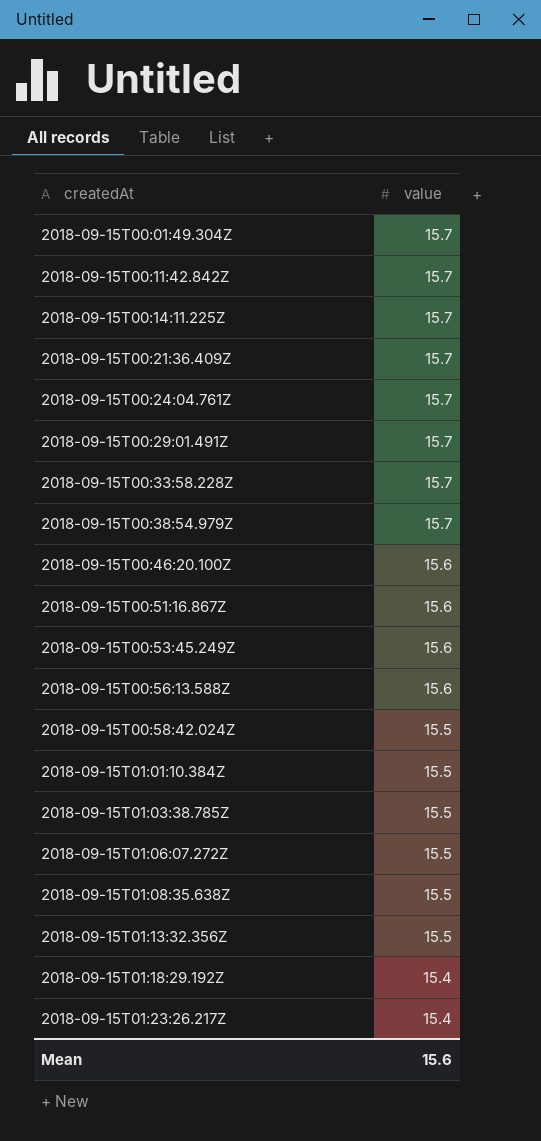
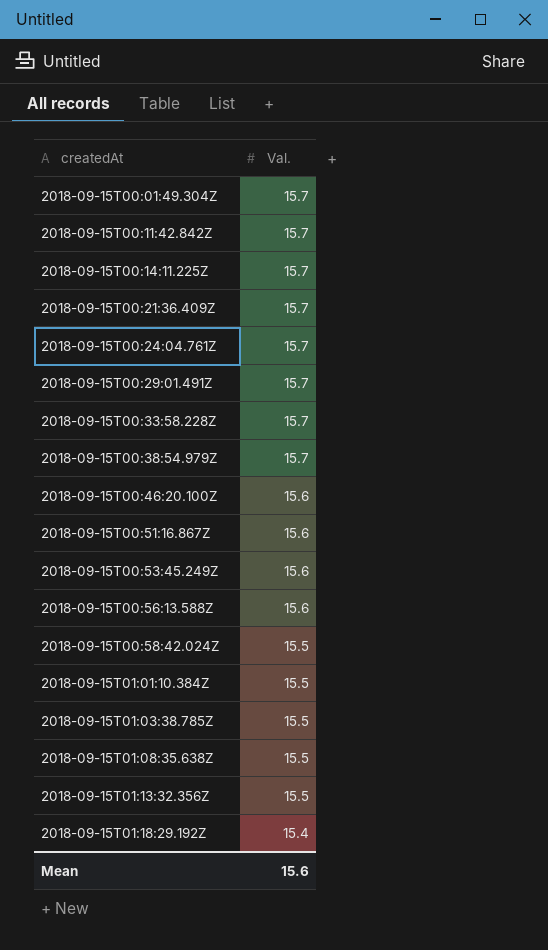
column name: value -> Val.
row 2018-09-15T01:06:07.272Z: 15.5 -> none
row 2018-09-15T01:23:26.217Z: 15.4 -> none

